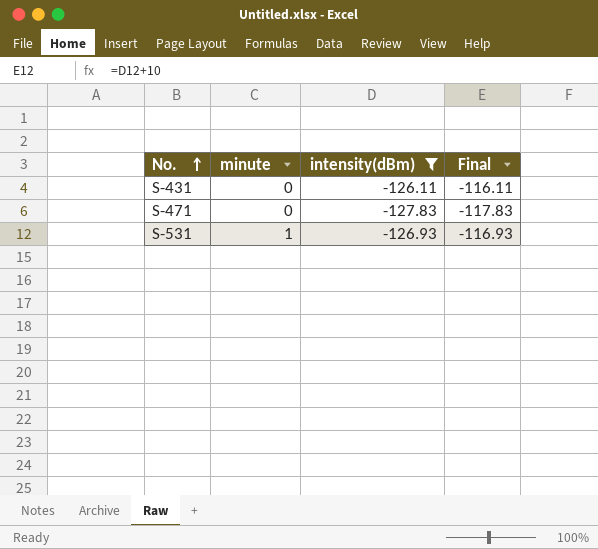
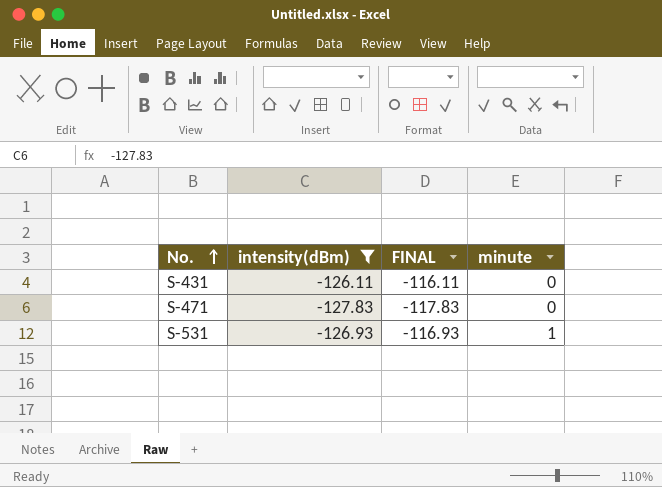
column name: Final -> FINAL
column minute | position: 2 -> 4

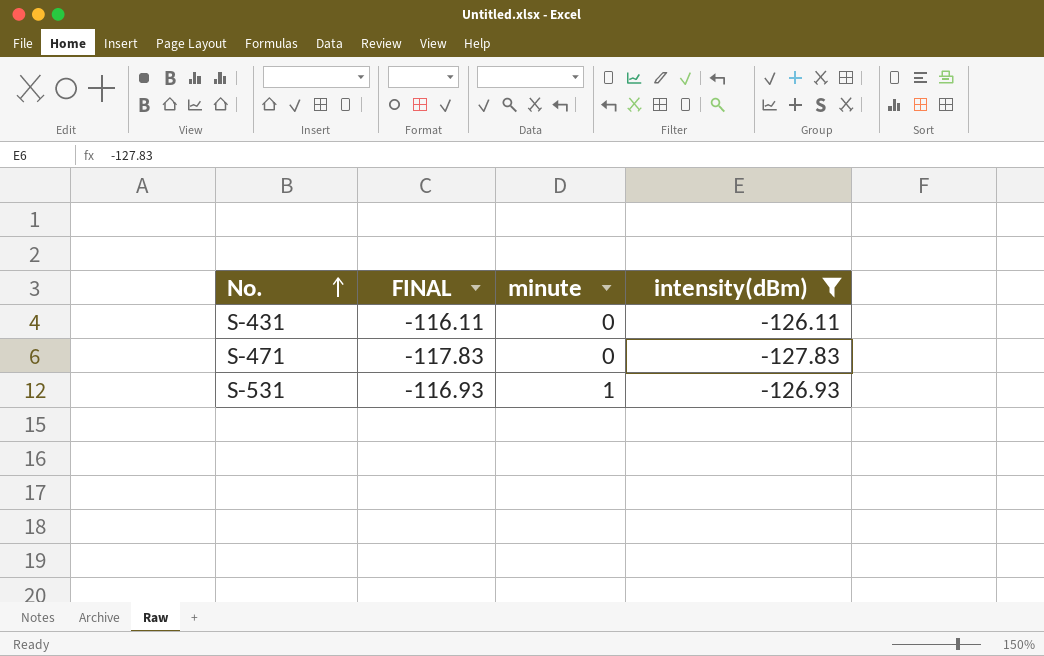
column intensity(dBm) | position: 2 -> 4

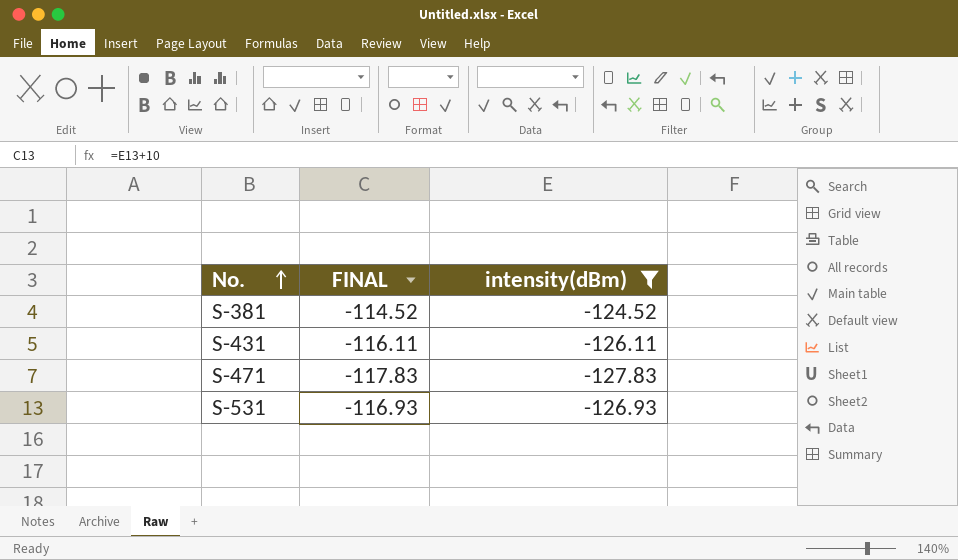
column minute | position: 3 -> none
row S-381: none -> -114.52 | -124.52

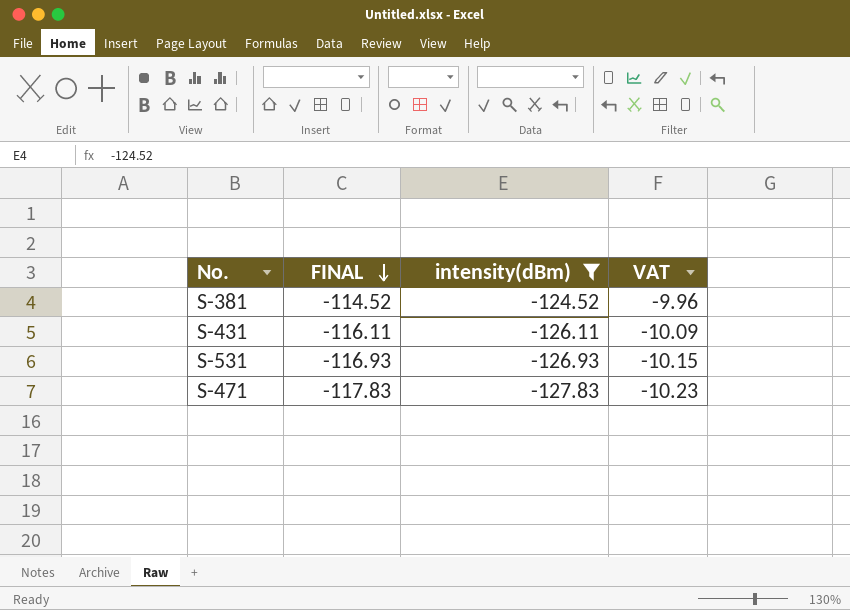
row order: No. ascending -> FINAL descending
column VAT | formula: none -> [intensity(dBm)] * 0.08

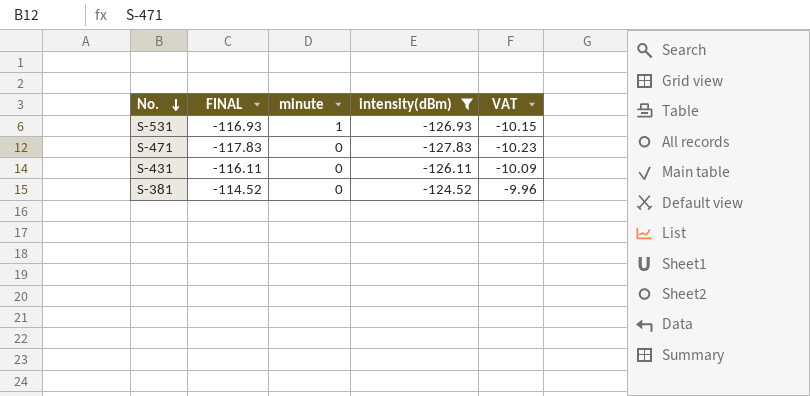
row order: FINAL descending -> No. descending
column minute | position: none -> 3

